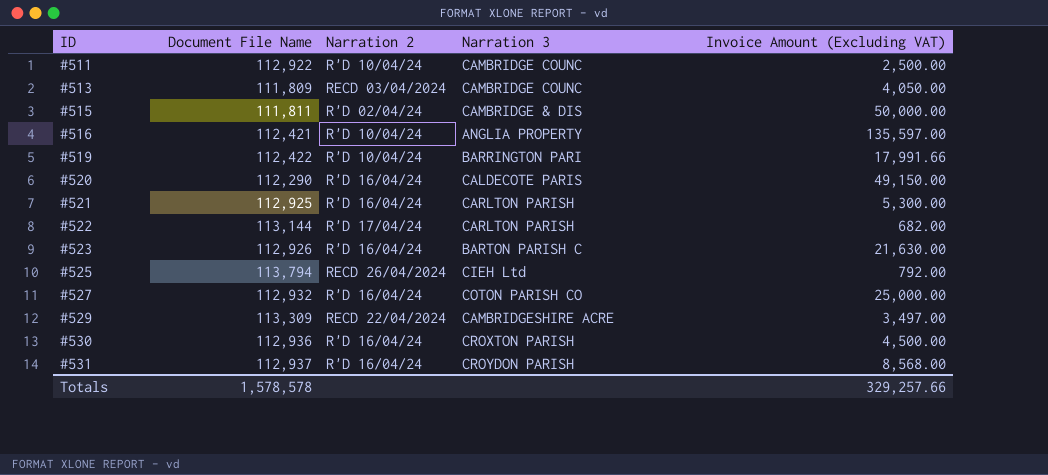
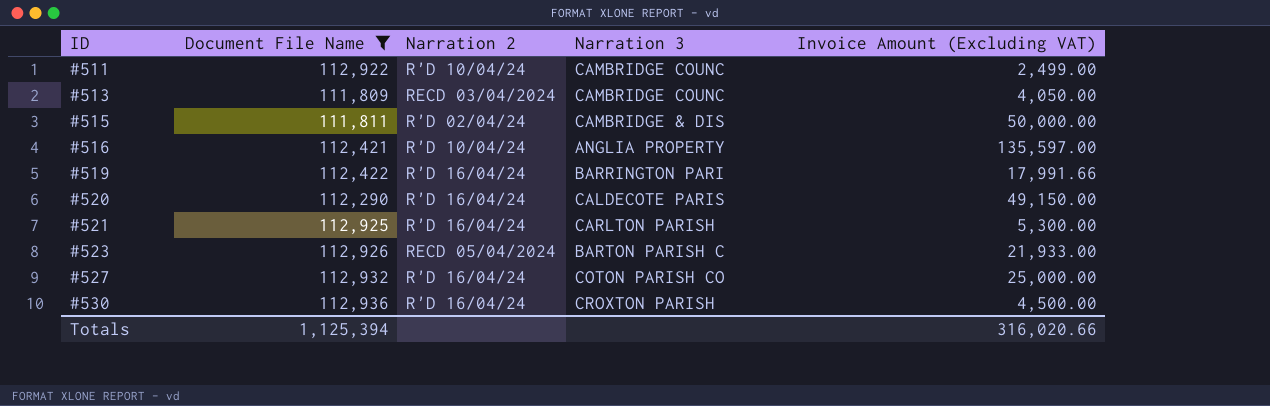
filter: none -> Document File Name <= 112,936
#511 | Invoice Amount (Excluding VAT): 2,500.00 -> 2,499.00
#519 | Narration 2: R'D 10/04/24 -> R'D 16/04/24
#523 | Narration 2: R'D 16/04/24 -> RECD 05/04/2024
#523 | Invoice Amount (Excluding VAT): 21,630.00 -> 21,933.00
Totals | Document File Name: 1,578,578 -> 1,125,394
Totals | Invoice Amount (Excluding VAT): 329,257.66 -> 316,020.66

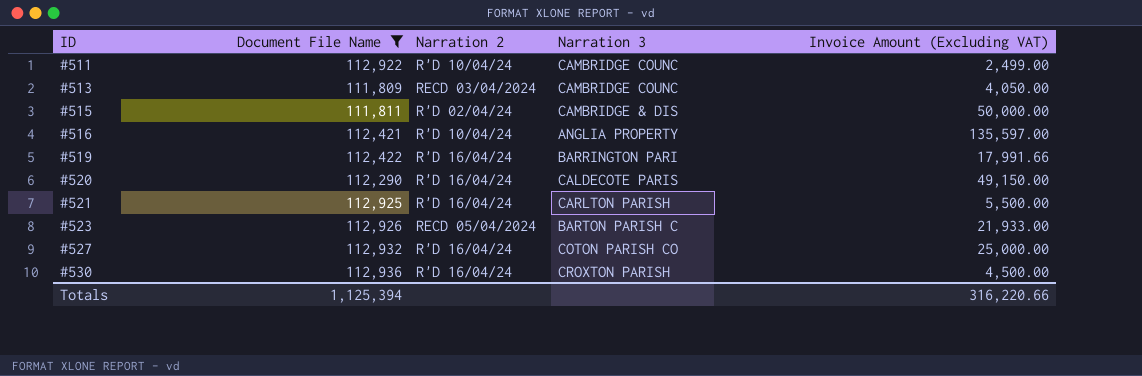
#521 | Invoice Amount (Excluding VAT): 5,300.00 -> 5,500.00
Totals | Invoice Amount (Excluding VAT): 316,020.66 -> 316,220.66

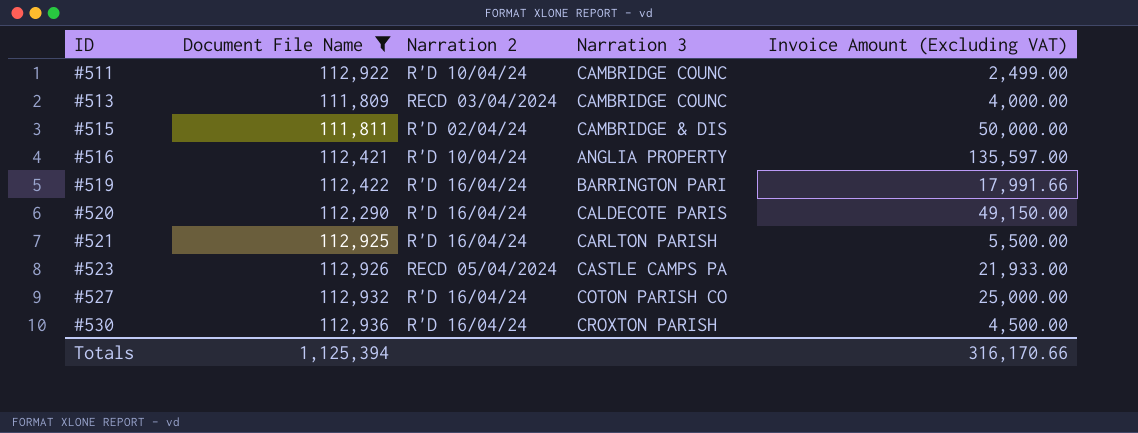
#513 | Invoice Amount (Excluding VAT): 4,050.00 -> 4,000.00
#523 | Narration 3: BARTON PARISH C -> CASTLE CAMPS PA
Totals | Invoice Amount (Excluding VAT): 316,220.66 -> 316,170.66

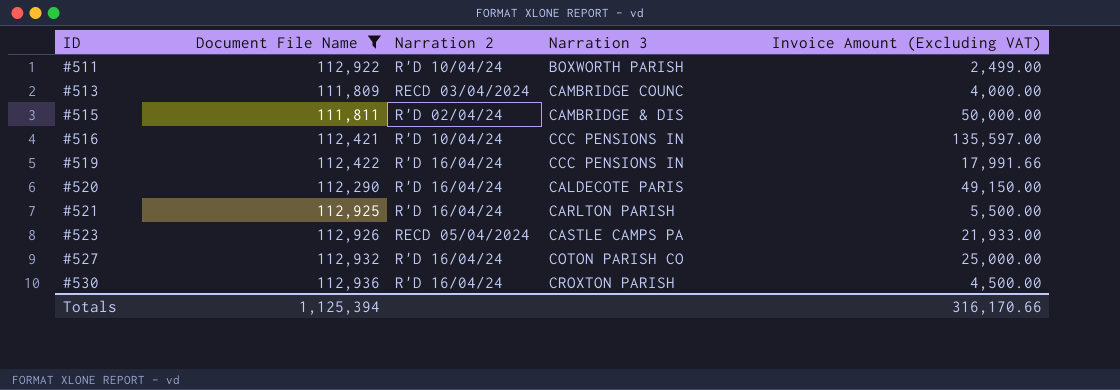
#511 | Narration 3: CAMBRIDGE COUNC -> BOXWORTH PARISH
#516 | Narration 3: ANGLIA PROPERTY -> CCC PENSIONS IN
#519 | Narration 3: BARRINGTON PARI -> CCC PENSIONS IN

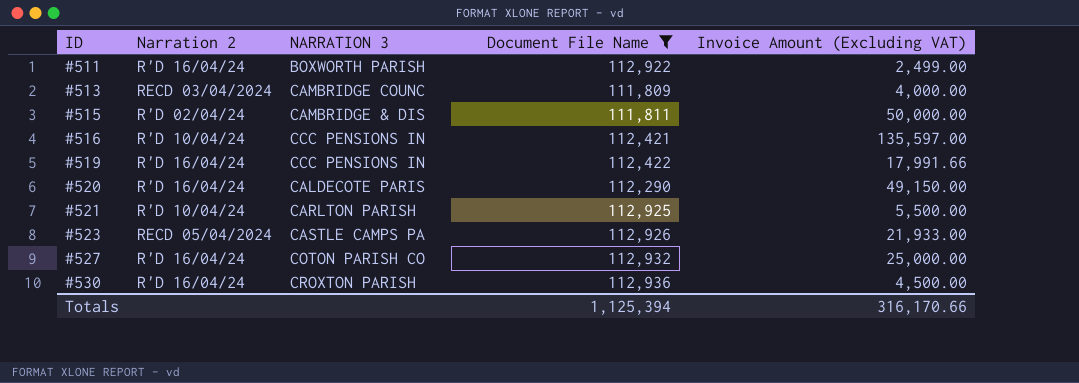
column name: Narration 3 -> NARRATION 3
column Document File Name | position: 2 -> 4
#511 | Narration 2: R'D 10/04/24 -> R'D 16/04/24
#521 | Narration 2: R'D 16/04/24 -> R'D 10/04/24

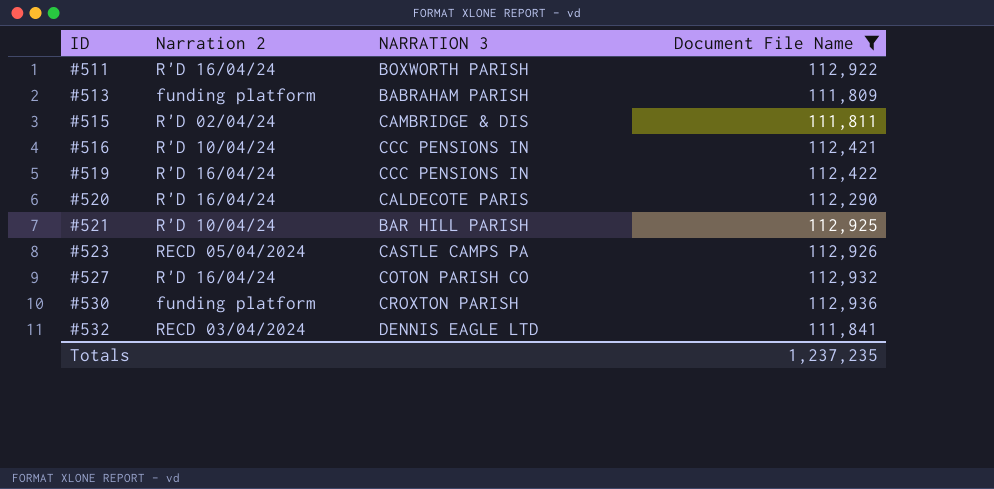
column Invoice Amount (Excluding VAT) | position: 5 -> none
#513 | Narration 2: RECD 03/04/2024 -> funding platform
#513 | NARRATION 3: CAMBRIDGE COUNC -> BABRAHAM PARISH
#521 | NARRATION 3: CARLTON PARISH -> BAR HILL PARISH
#530 | Narration 2: R'D 16/04/24 -> funding platform
row #532: none -> RECD 03/04/2024 | DENNIS EAGLE LTD | 111,841
Totals | Document File Name: 1,125,394 -> 1,237,235

